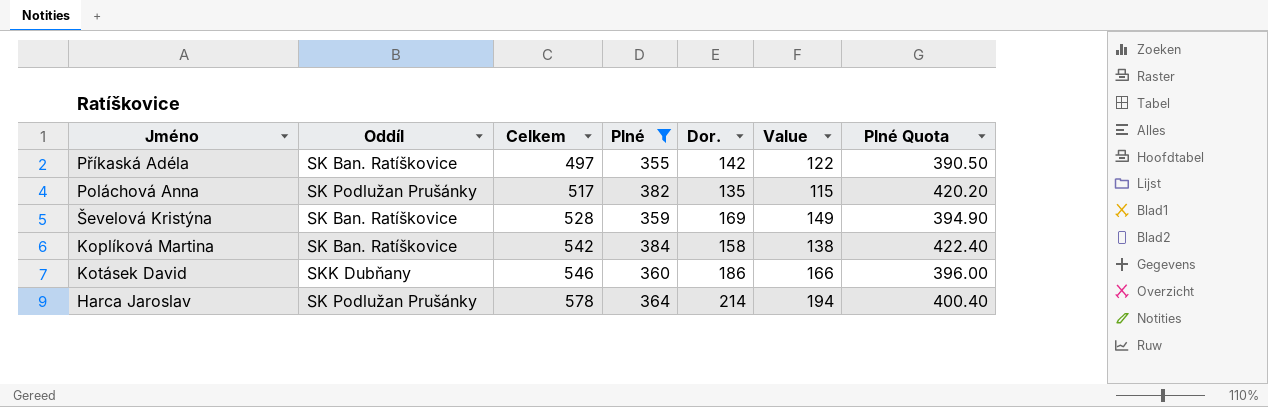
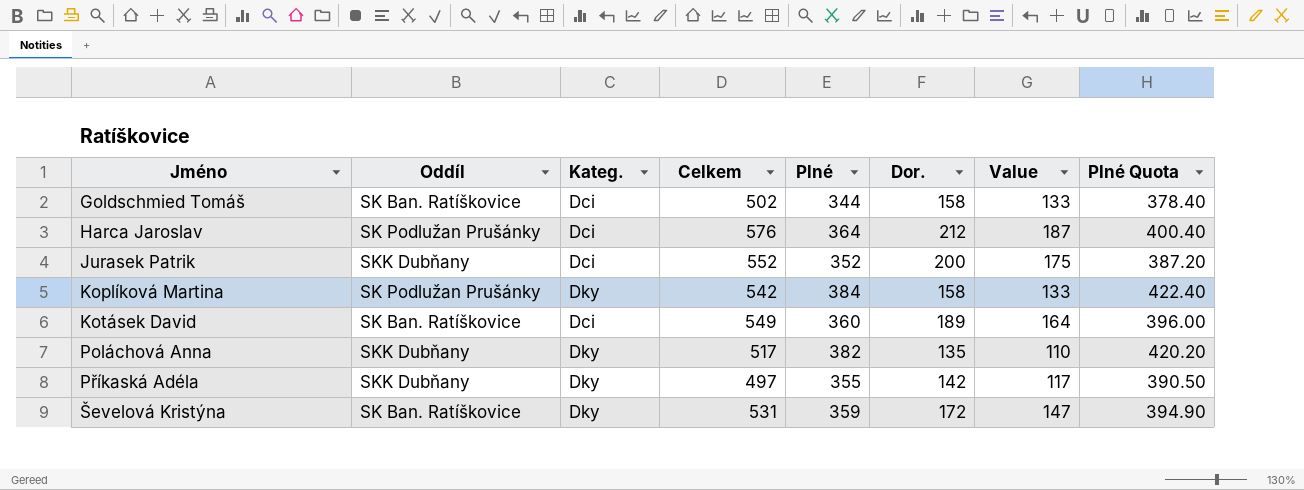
filter: Plné >= 355 -> none
row order: Celkem ascending -> Jméno ascending
column Kateg. | position: none -> 3
column Value | formula: [Dor.] - 20 -> [Dor.] - 25
Harca Jaroslav | Celkem: 578 -> 576
Harca Jaroslav | Dor.: 214 -> 212
Koplíková Martina | Oddíl: SK Ban. Ratíškovice -> SK Podlužan Prušánky
Kotásek David | Oddíl: SKK Dubňany -> SK Ban. Ratíškovice
Kotásek David | Celkem: 546 -> 549
Kotásek David | Dor.: 186 -> 189
Poláchová Anna | Oddíl: SK Podlužan Prušánky -> SKK Dubňany
Příkaská Adéla | Oddíl: SK Ban. Ratíškovice -> SKK Dubňany
Ševelová Kristýna | Celkem: 528 -> 531
Ševelová Kristýna | Dor.: 169 -> 172

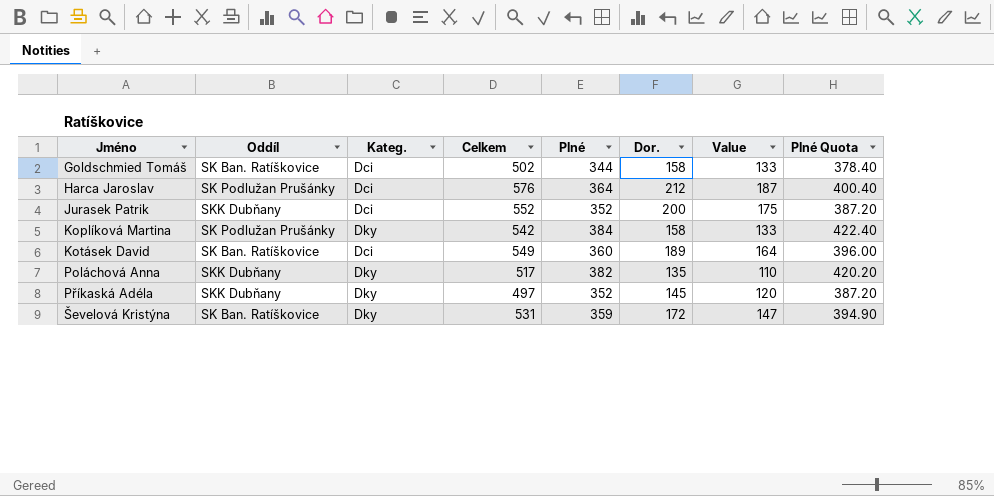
Příkaská Adéla | Plné: 355 -> 352
Příkaská Adéla | Dor.: 142 -> 145
Příkaská Adéla | Value: 117 -> 120
Příkaská Adéla | Plné Quota: 390.50 -> 387.20

